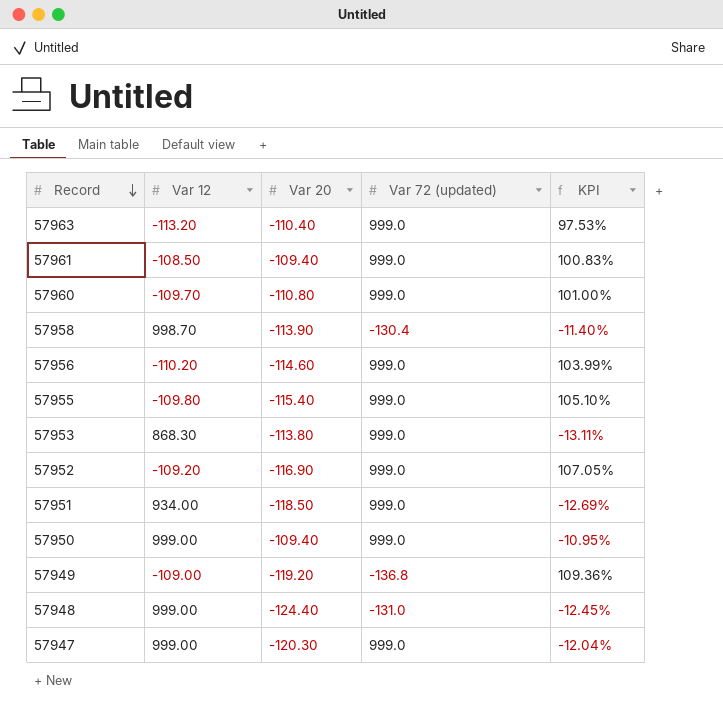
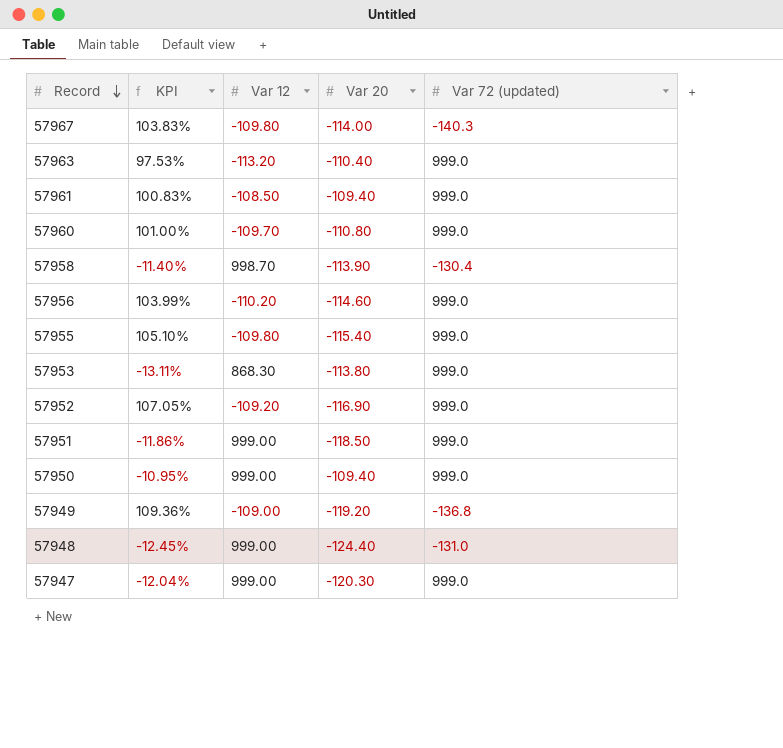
column KPI | position: 5 -> 2
row 57967: none -> 103.83% | -109.80 | -114.00 | -140.3
57951 | KPI: -12.69% -> -11.86%
57951 | Var 12: 934.00 -> 999.00

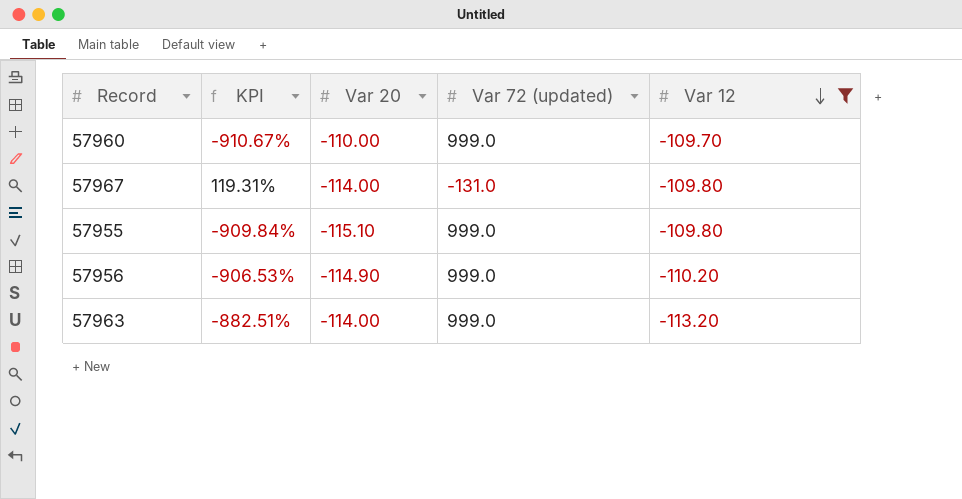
filter: none -> Var 12 <= -109.70
row order: Record descending -> Var 12 descending
column KPI | formula: [Var 20] / [Var 12] -> [Var 72 (updated)] / [Var 12]
column Var 12 | position: 3 -> 5
57960 | Var 20: -110.80 -> -110.00
57967 | Var 72 (updated): -140.3 -> -131.0
57955 | Var 20: -115.40 -> -115.10
57956 | Var 20: -114.60 -> -114.90
57963 | Var 20: -110.40 -> -114.00

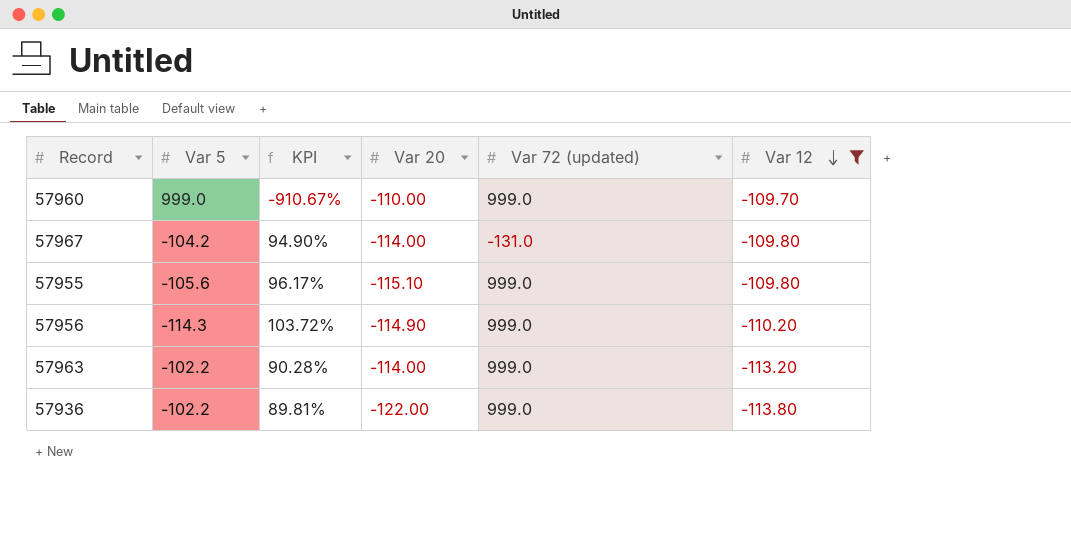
column Var 5 | position: none -> 2
column KPI | formula: [Var 72 (updated)] / [Var 12] -> [Var 5] / [Var 12]
row 57936: none -> -102.2 | 89.81% | -122.00 | 999.0 | -113.80

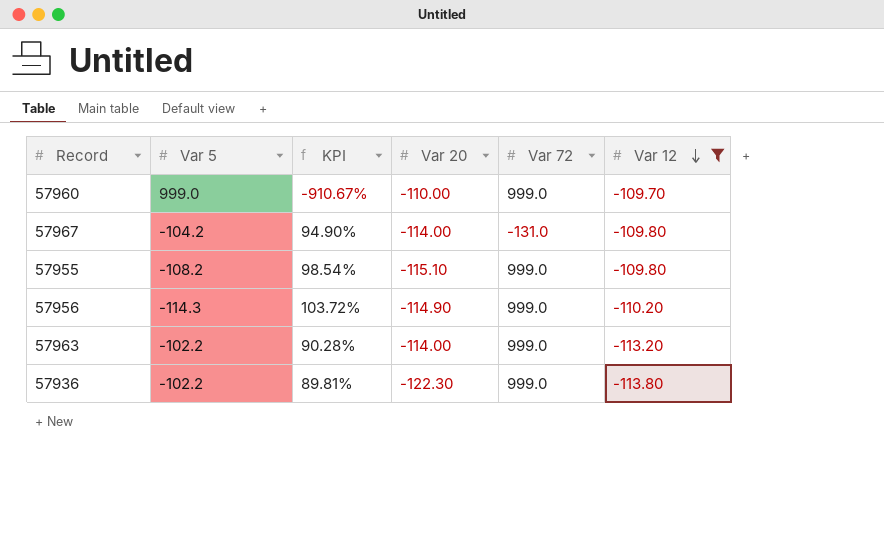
column name: Var 72 (updated) -> Var 72
57955 | Var 5: -105.6 -> -108.2
57955 | KPI: 96.17% -> 98.54%
57936 | Var 20: -122.00 -> -122.30

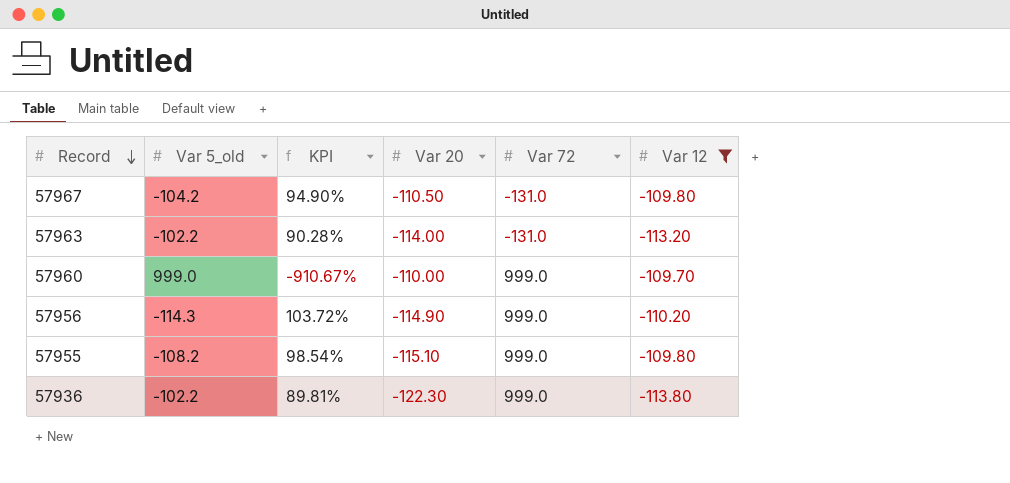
row order: Var 12 descending -> Record descending
column name: Var 5 -> Var 5_old
57967 | Var 20: -114.00 -> -110.50
57963 | Var 72: 999.0 -> -131.0

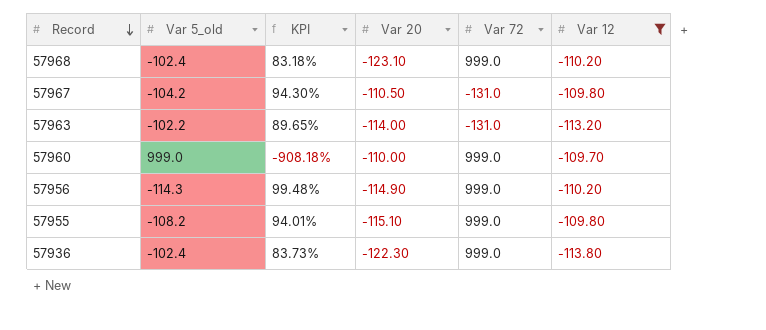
column KPI | formula: [Var 5_old] / [Var 12] -> [Var 5_old] / [Var 20]
row 57968: none -> -102.4 | 83.18% | -123.10 | 999.0 | -110.20
57936 | Var 5_old: -102.2 -> -102.4

